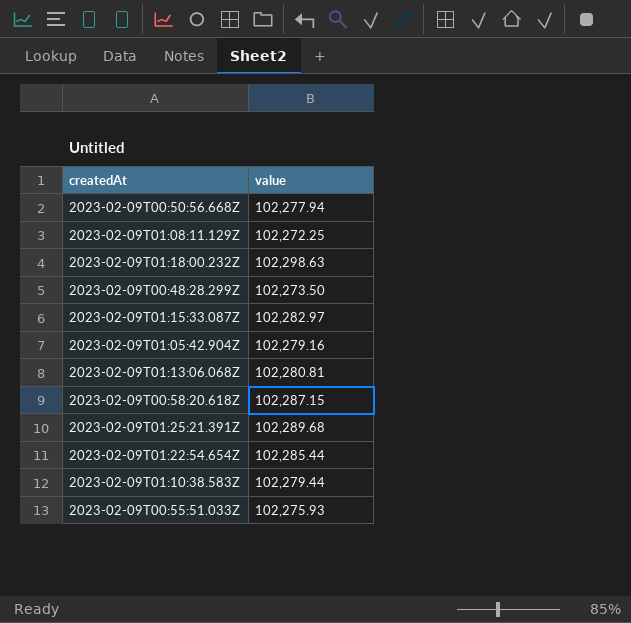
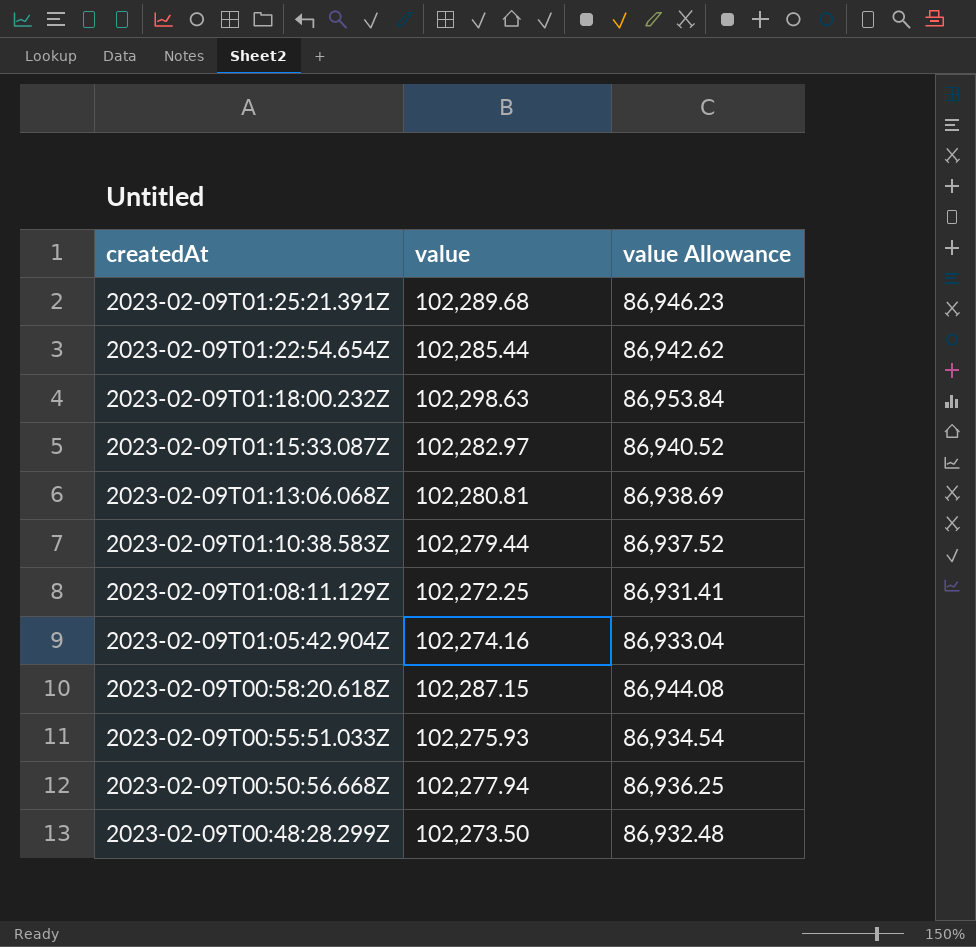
row order: none -> createdAt descending
column value Allowance | formula: none -> [value] * 0.85
2023-02-09T01:05:42.904Z | value: 102,279.16 -> 102,274.16

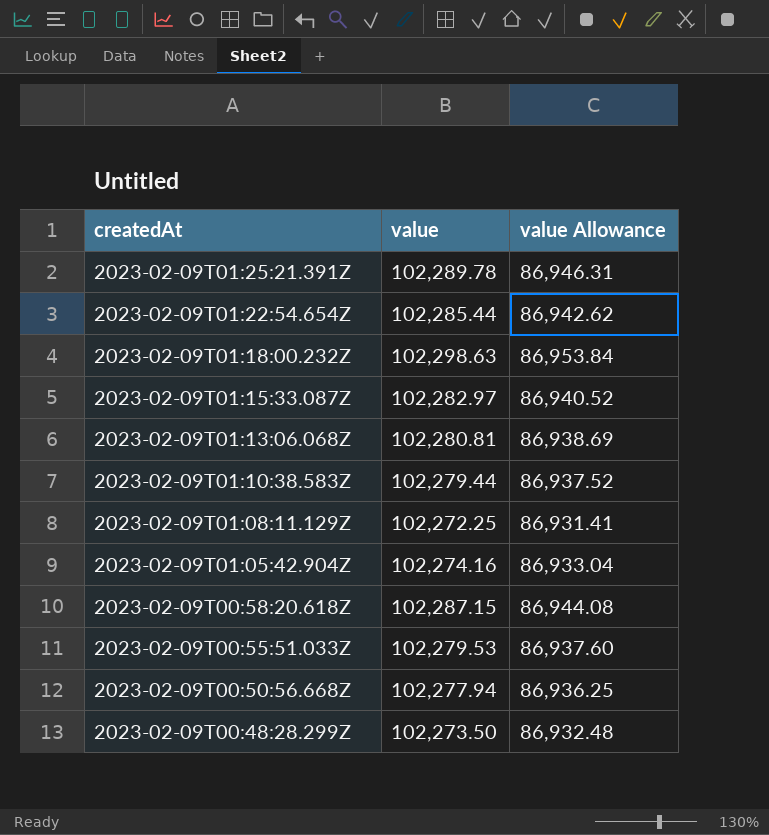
2023-02-09T01:25:21.391Z | value: 102,289.68 -> 102,289.78
2023-02-09T01:25:21.391Z | value Allowance: 86,946.23 -> 86,946.31
2023-02-09T00:55:51.033Z | value: 102,275.93 -> 102,279.53
2023-02-09T00:55:51.033Z | value Allowance: 86,934.54 -> 86,937.60

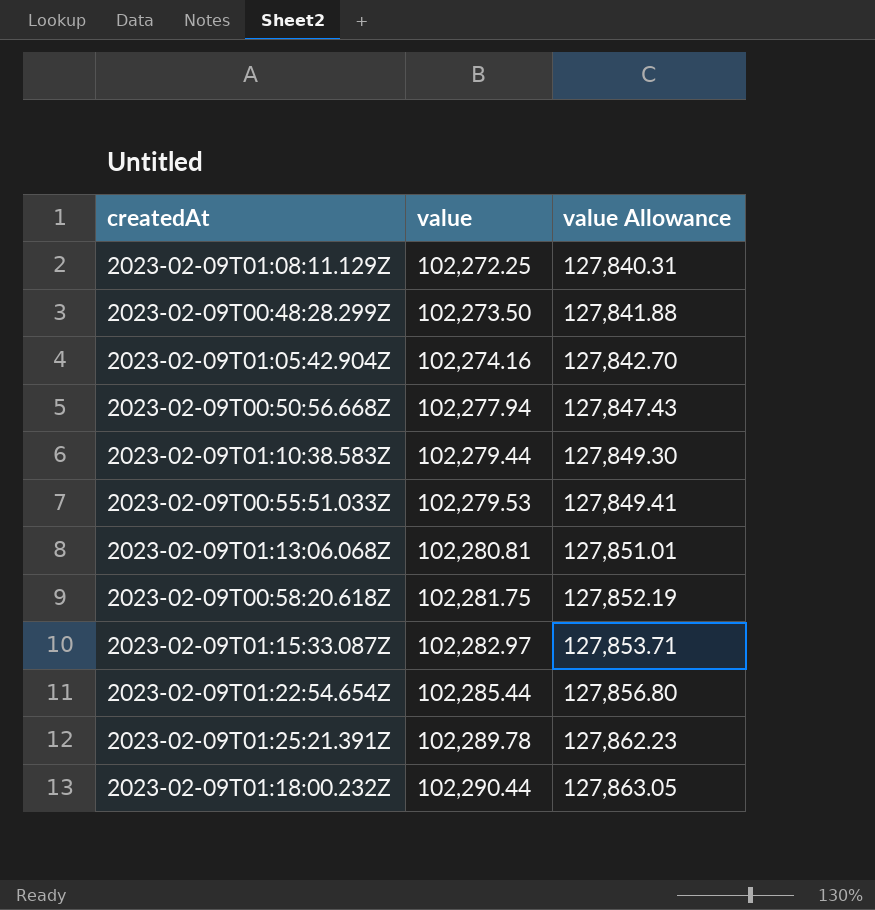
row order: createdAt descending -> value ascending
column value Allowance | formula: [value] * 0.85 -> [value] * 1.25
2023-02-09T00:58:20.618Z | value: 102,287.15 -> 102,281.75
2023-02-09T01:18:00.232Z | value: 102,298.63 -> 102,290.44

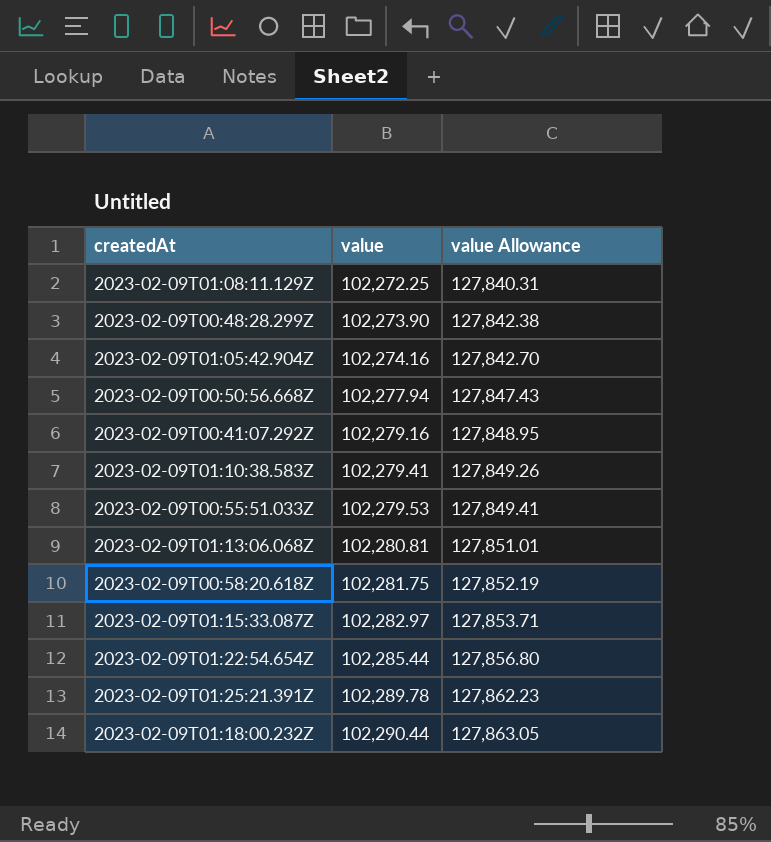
2023-02-09T00:48:28.299Z | value: 102,273.50 -> 102,273.90
2023-02-09T00:48:28.299Z | value Allowance: 127,841.88 -> 127,842.38
row 2023-02-09T00:41:07.292Z: none -> 102,279.16 | 127,848.95
2023-02-09T01:10:38.583Z | value: 102,279.44 -> 102,279.41
2023-02-09T01:10:38.583Z | value Allowance: 127,849.30 -> 127,849.26

